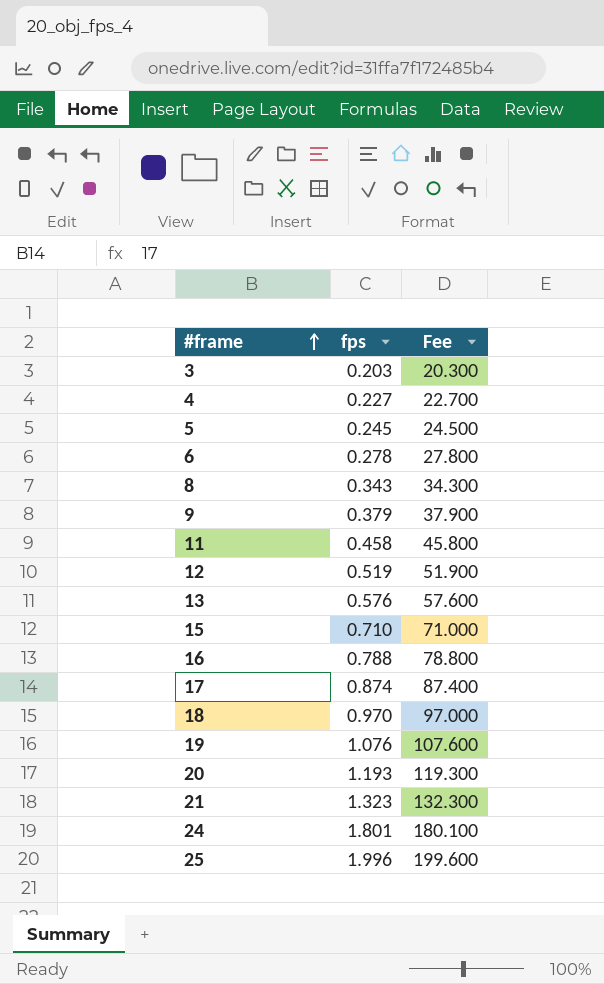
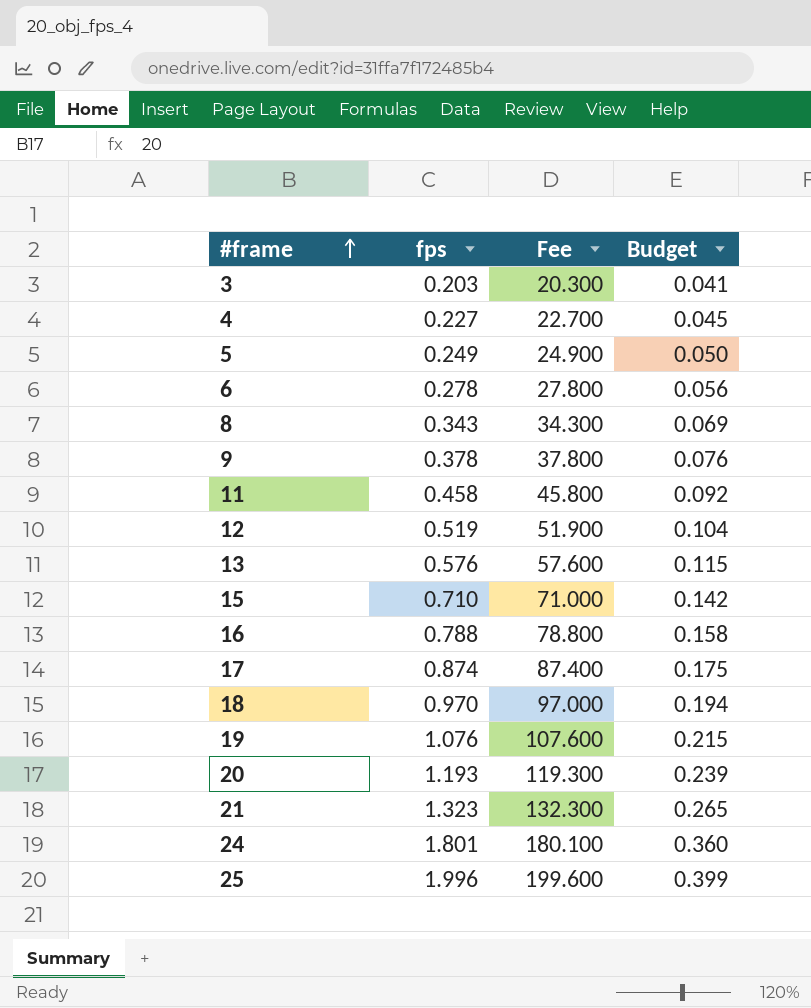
column Budget | formula: none -> [fps] * 0.2
5 | fps: 0.245 -> 0.249
5 | Fee: 24.500 -> 24.900
9 | fps: 0.379 -> 0.378
9 | Fee: 37.900 -> 37.800

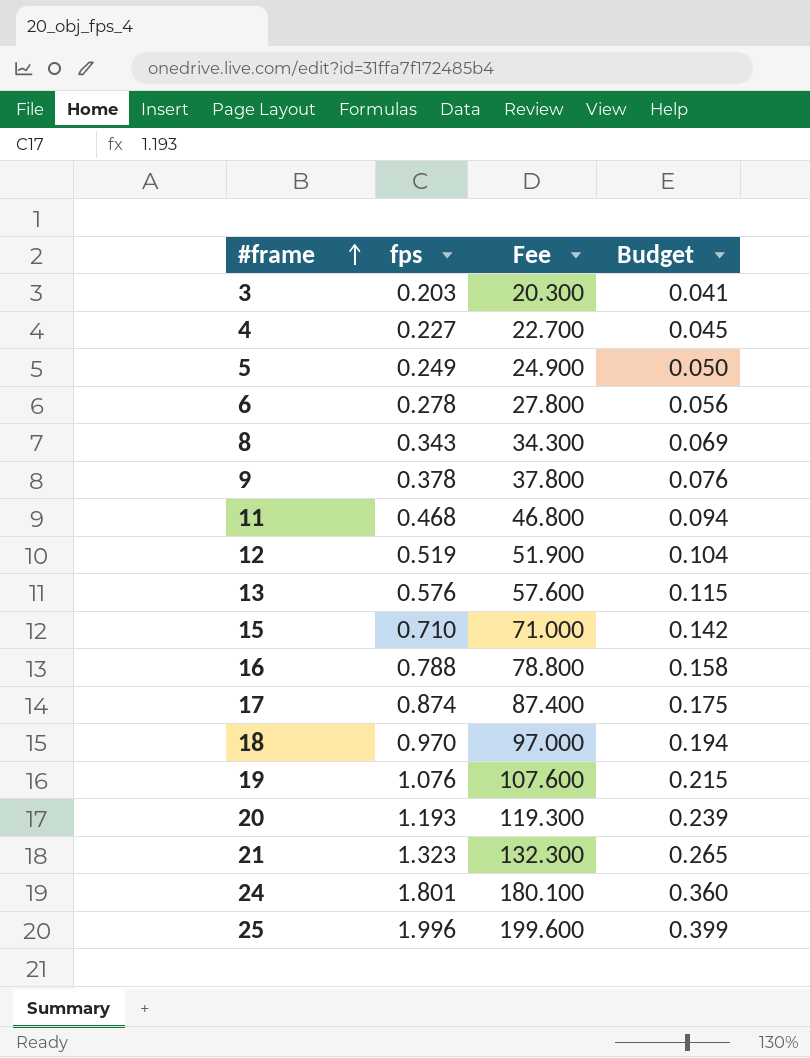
11 | fps: 0.458 -> 0.468
11 | Fee: 45.800 -> 46.800
11 | Budget: 0.092 -> 0.094

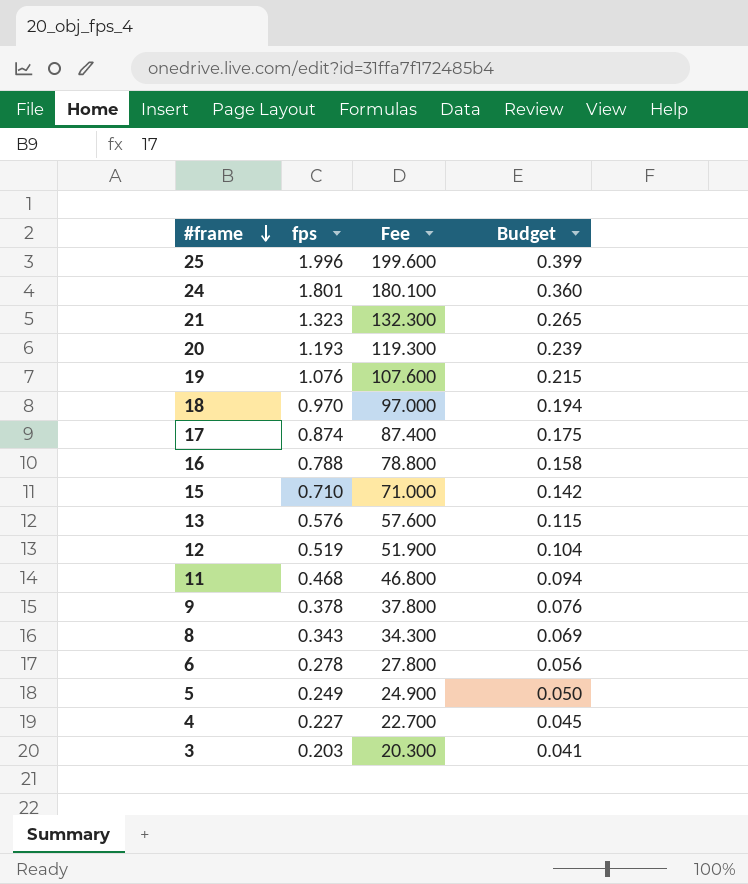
row order: #frame ascending -> #frame descending

